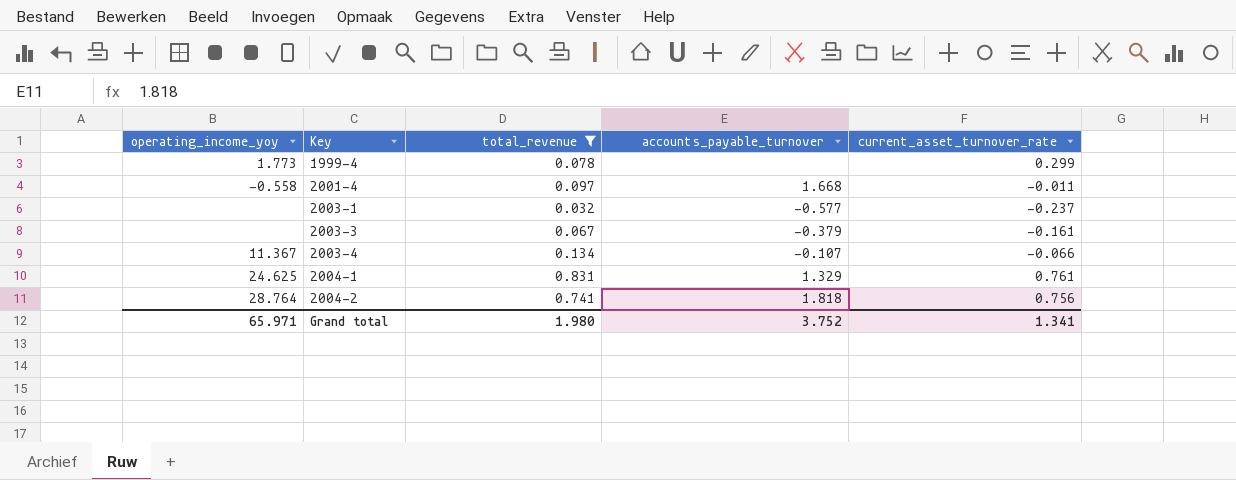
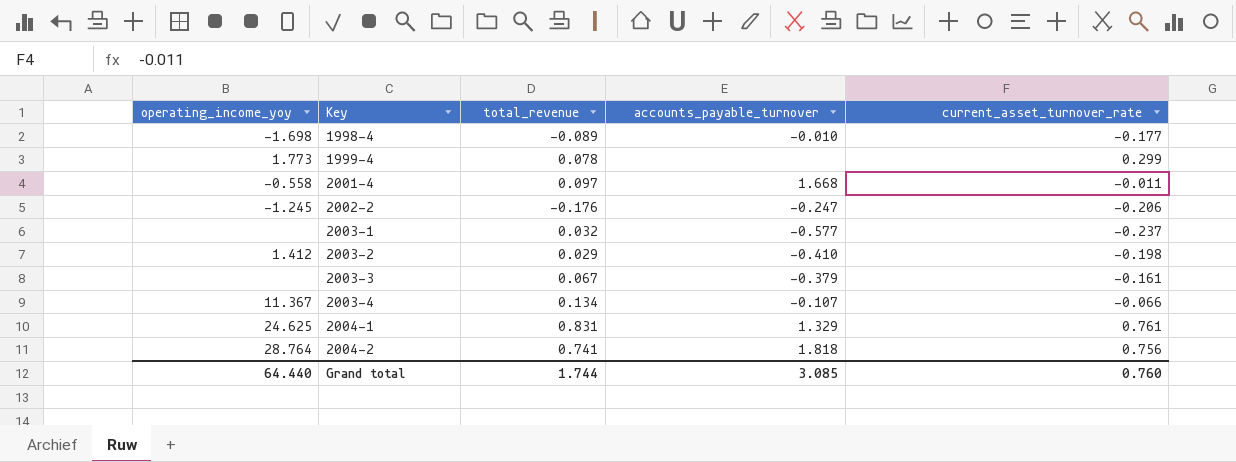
filter: total_revenue >= 0.032 -> none
Grand total | operating_income_yoy: 65.971 -> 64.440
Grand total | total_revenue: 1.980 -> 1.744
Grand total | accounts_payable_turnover: 3.752 -> 3.085
Grand total | current_asset_turnover_rate: 1.341 -> 0.760

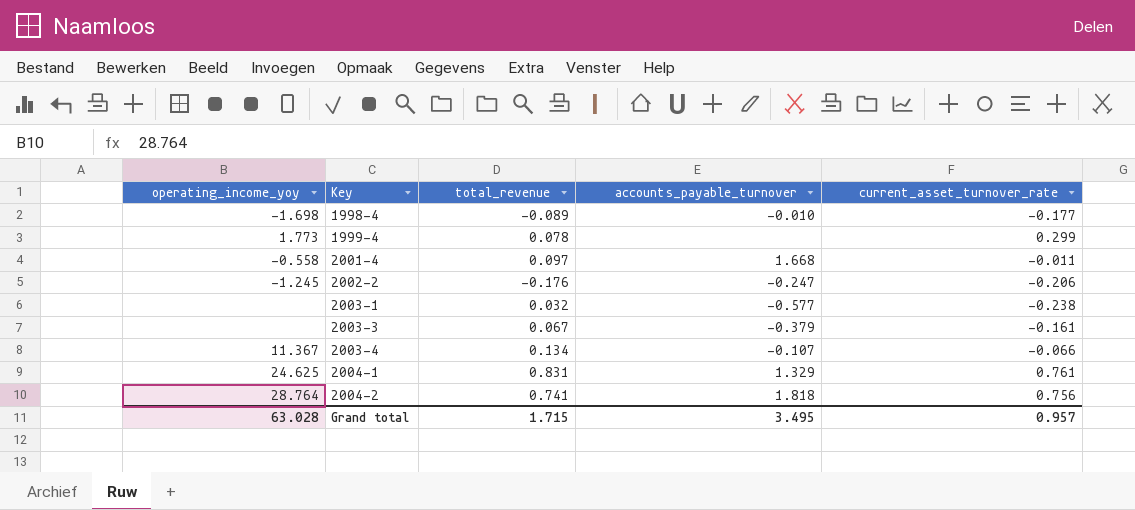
row 2003-2: 1.412 | 0.029 | -0.410 | -0.198 -> none
2003-1 | current_asset_turnover_rate: -0.237 -> -0.238
Grand total | operating_income_yoy: 64.440 -> 63.028
Grand total | total_revenue: 1.744 -> 1.715
Grand total | accounts_payable_turnover: 3.085 -> 3.495
Grand total | current_asset_turnover_rate: 0.760 -> 0.957

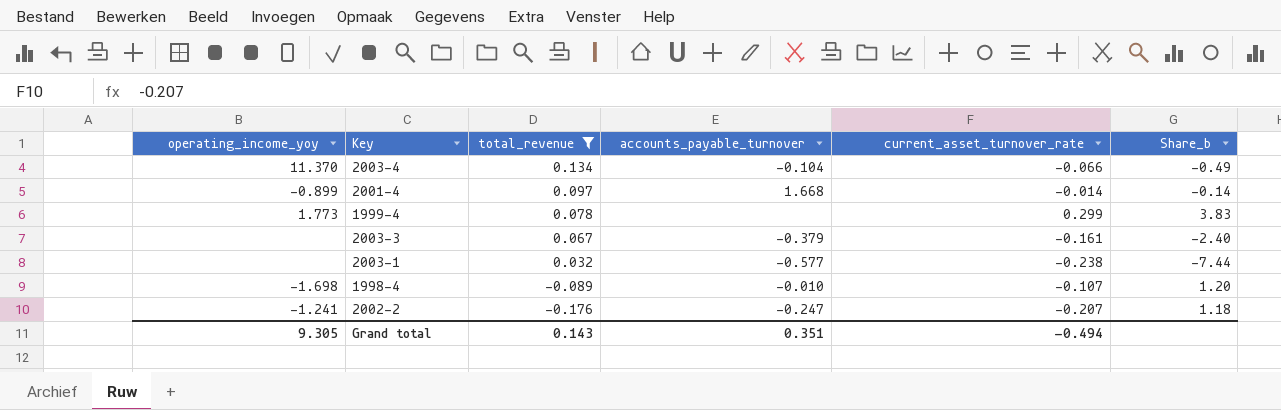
filter: none -> total_revenue <= 0.134
row order: Key ascending -> total_revenue descending
column Share_b | formula: none -> [current_asset_turnover_rate] / [total_revenue]
2003-4 | operating_income_yoy: 11.367 -> 11.370
2003-4 | accounts_payable_turnover: -0.107 -> -0.104
2001-4 | operating_income_yoy: -0.558 -> -0.899
2001-4 | current_asset_turnover_rate: -0.011 -> -0.014
1998-4 | current_asset_turnover_rate: -0.177 -> -0.107
2002-2 | operating_income_yoy: -1.245 -> -1.241
2002-2 | current_asset_turnover_rate: -0.206 -> -0.207
Grand total | operating_income_yoy: 63.028 -> 9.305
Grand total | total_revenue: 1.715 -> 0.143
Grand total | accounts_payable_turnover: 3.495 -> 0.351
Grand total | current_asset_turnover_rate: 0.957 -> -0.494

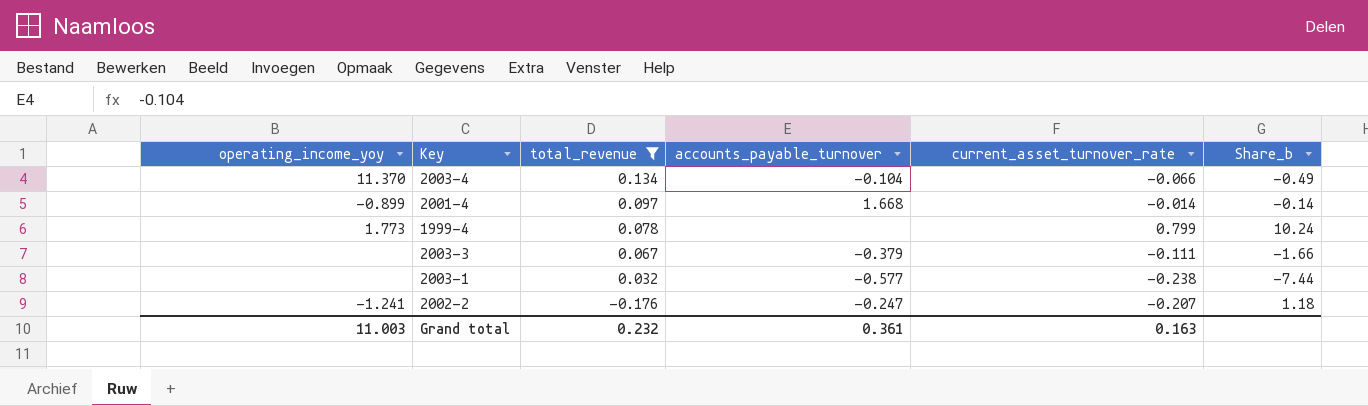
row 1998-4: -1.698 | -0.089 | -0.010 | -0.107 | 1.20 -> none
1999-4 | current_asset_turnover_rate: 0.299 -> 0.799
1999-4 | Share_b: 3.83 -> 10.24
2003-3 | current_asset_turnover_rate: -0.161 -> -0.111
2003-3 | Share_b: -2.40 -> -1.66
Grand total | operating_income_yoy: 9.305 -> 11.003
Grand total | total_revenue: 0.143 -> 0.232
Grand total | accounts_payable_turnover: 0.351 -> 0.361
Grand total | current_asset_turnover_rate: -0.494 -> 0.163

